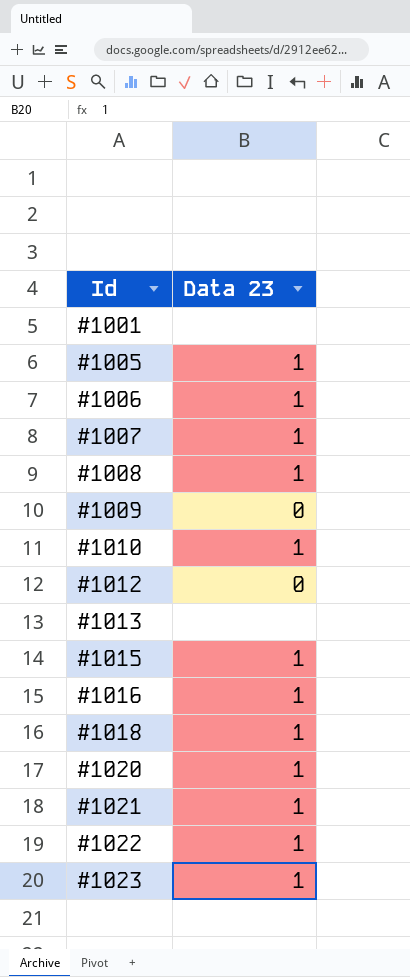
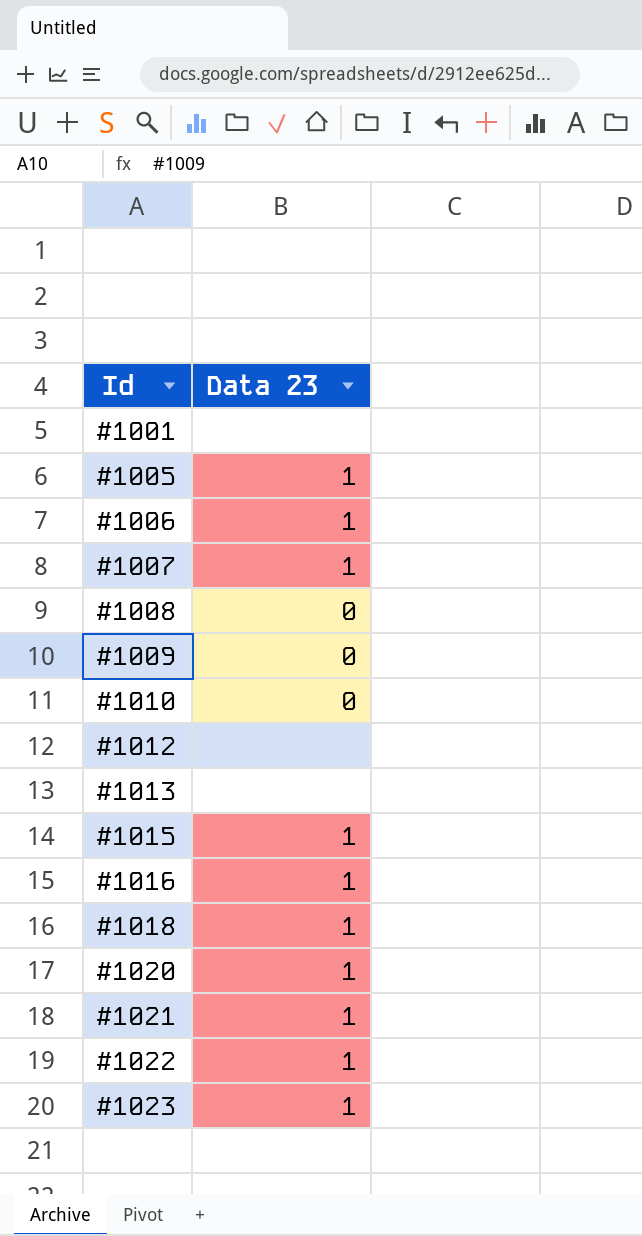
#1008 | Data 23: 1 -> 0
#1010 | Data 23: 1 -> 0
#1012 | Data 23: 0 -> none

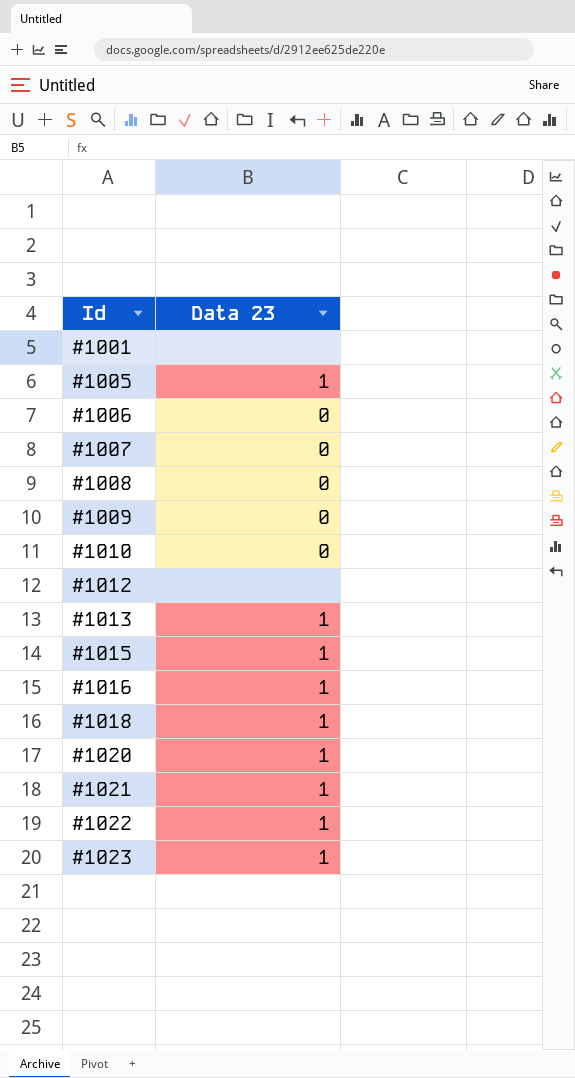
#1006 | Data 23: 1 -> 0
#1007 | Data 23: 1 -> 0
#1013 | Data 23: none -> 1

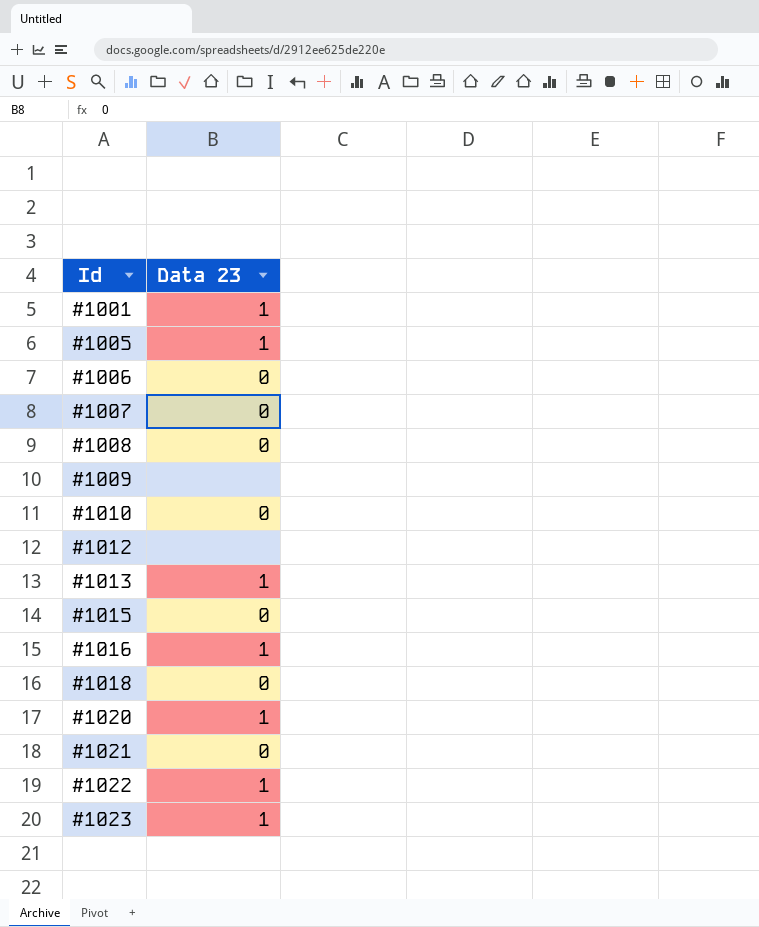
#1001 | Data 23: none -> 1
#1009 | Data 23: 0 -> none
#1015 | Data 23: 1 -> 0
#1018 | Data 23: 1 -> 0
#1021 | Data 23: 1 -> 0

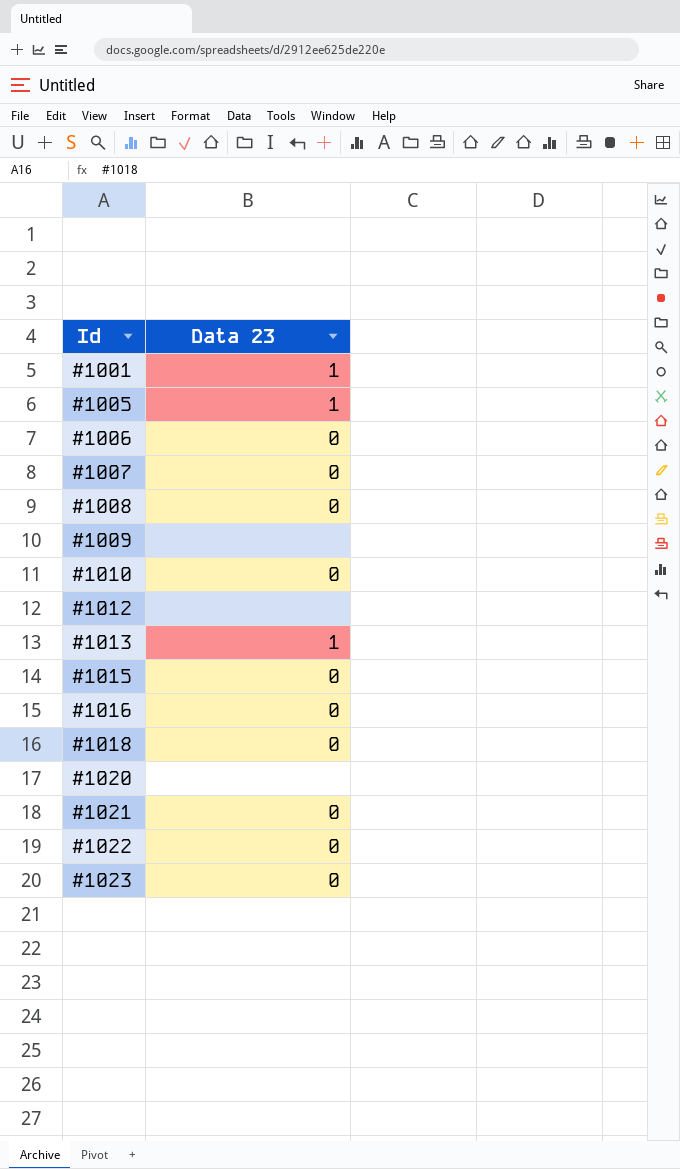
#1016 | Data 23: 1 -> 0
#1020 | Data 23: 1 -> none
#1022 | Data 23: 1 -> 0
#1023 | Data 23: 1 -> 0

